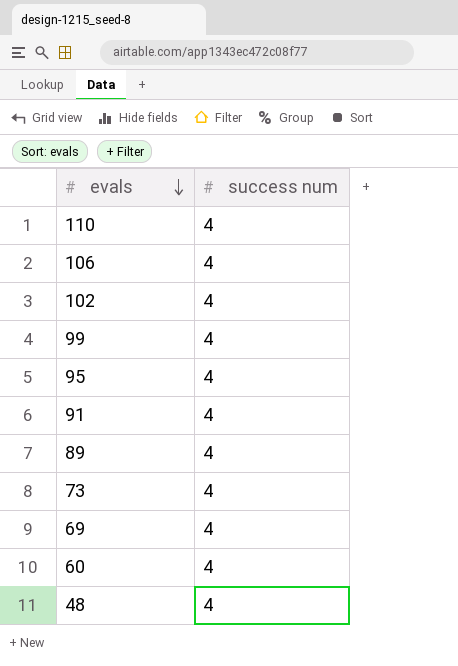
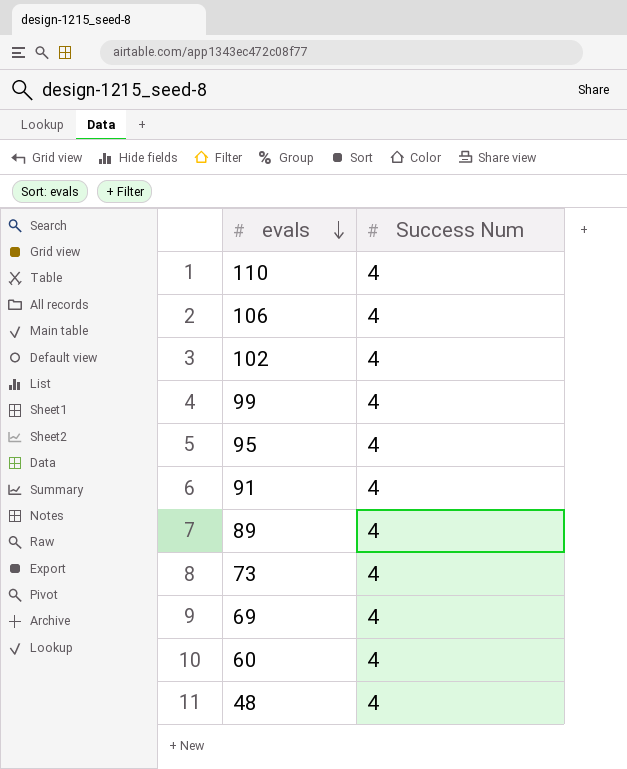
column name: success num -> Success Num

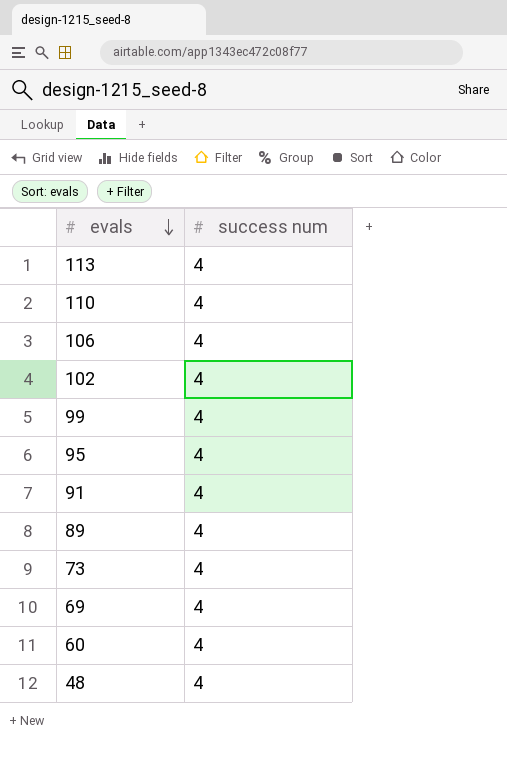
column name: Success Num -> success num
row 113: none -> 4

